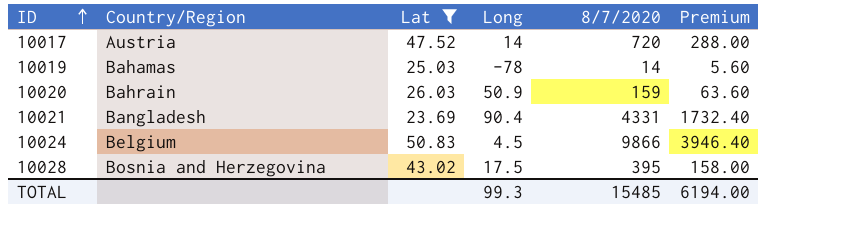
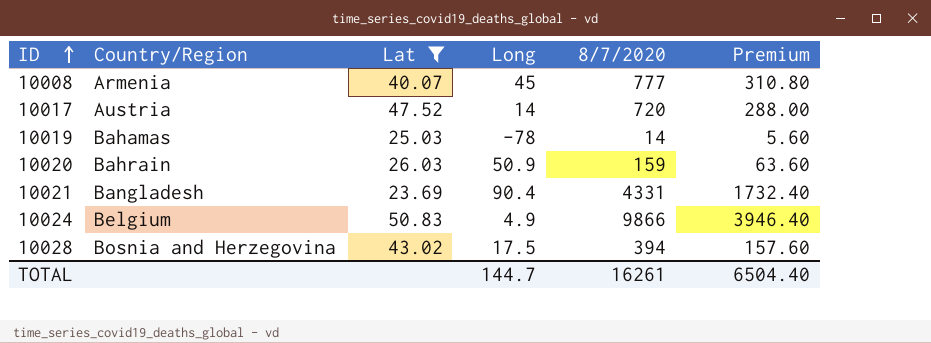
row 10008: none -> Armenia | 40.07 | 45 | 777 | 310.80
10024 | Long: 4.5 -> 4.9
10028 | 8/7/2020: 395 -> 394
10028 | Premium: 158.00 -> 157.60
TOTAL | Long: 99.3 -> 144.7
TOTAL | 8/7/2020: 15485 -> 16261
TOTAL | Premium: 6194.00 -> 6504.40

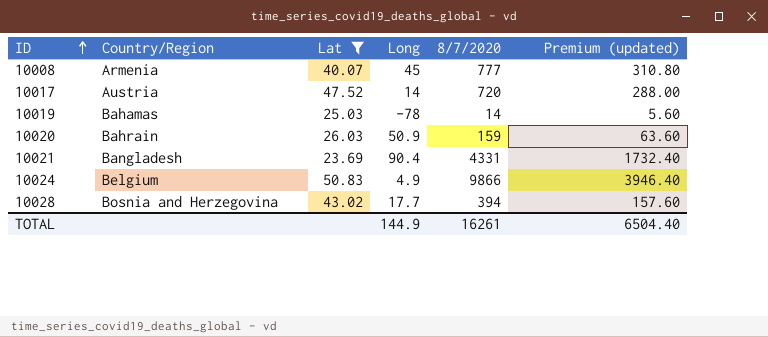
column name: Premium -> Premium (updated)
10028 | Long: 17.5 -> 17.7
TOTAL | Long: 144.7 -> 144.9

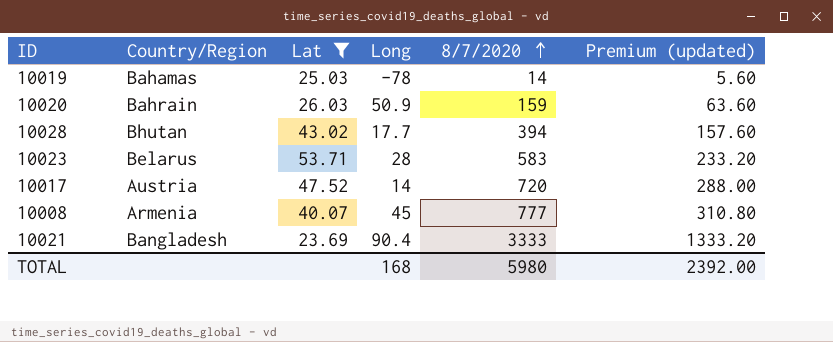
row order: ID ascending -> 8/7/2020 ascending
row 10024: Belgium | 50.83 | 4.9 | 9866 | 3946.40 -> none
10028 | Country/Region: Bosnia and Herzegovina -> Bhutan
row 10023: none -> Belarus | 53.71 | 28 | 583 | 233.20
10021 | 8/7/2020: 4331 -> 3333
10021 | Premium (updated): 1732.40 -> 1333.20
TOTAL | Long: 144.9 -> 168
TOTAL | 8/7/2020: 16261 -> 5980
TOTAL | Premium (updated): 6504.40 -> 2392.00

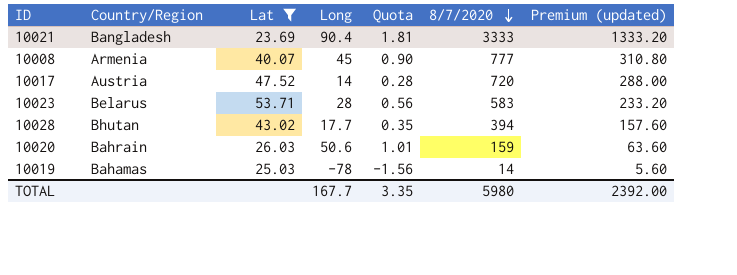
row order: 8/7/2020 ascending -> 8/7/2020 descending
column Quota | formula: none -> [Long] * 0.02
10020 | Long: 50.9 -> 50.6
TOTAL | Long: 168 -> 167.7

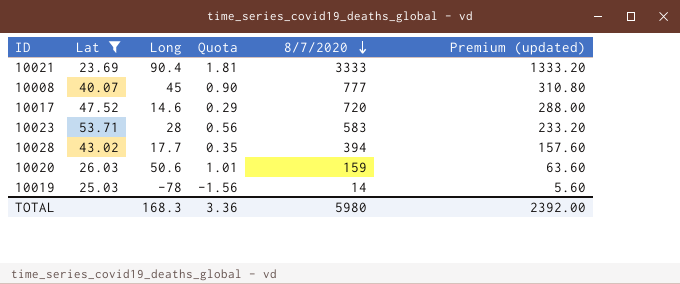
column Country/Region | position: 2 -> none
10017 | Long: 14 -> 14.6
10017 | Quota: 0.28 -> 0.29
TOTAL | Long: 167.7 -> 168.3
TOTAL | Quota: 3.35 -> 3.36

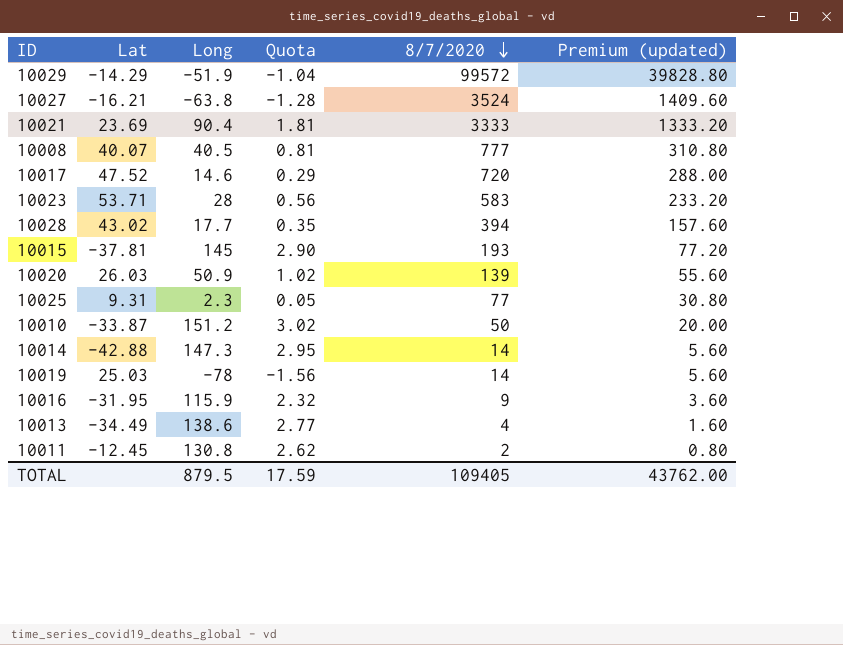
filter: Lat >= 23.69 -> none
10008 | Long: 45 -> 40.5
10008 | Quota: 0.90 -> 0.81
10020 | Long: 50.6 -> 50.9
10020 | Quota: 1.01 -> 1.02
10020 | 8/7/2020: 159 -> 139
10020 | Premium (updated): 63.60 -> 55.60
TOTAL | Long: 168.3 -> 879.5
TOTAL | Quota: 3.36 -> 17.59
TOTAL | 8/7/2020: 5980 -> 109405
TOTAL | Premium (updated): 2392.00 -> 43762.00

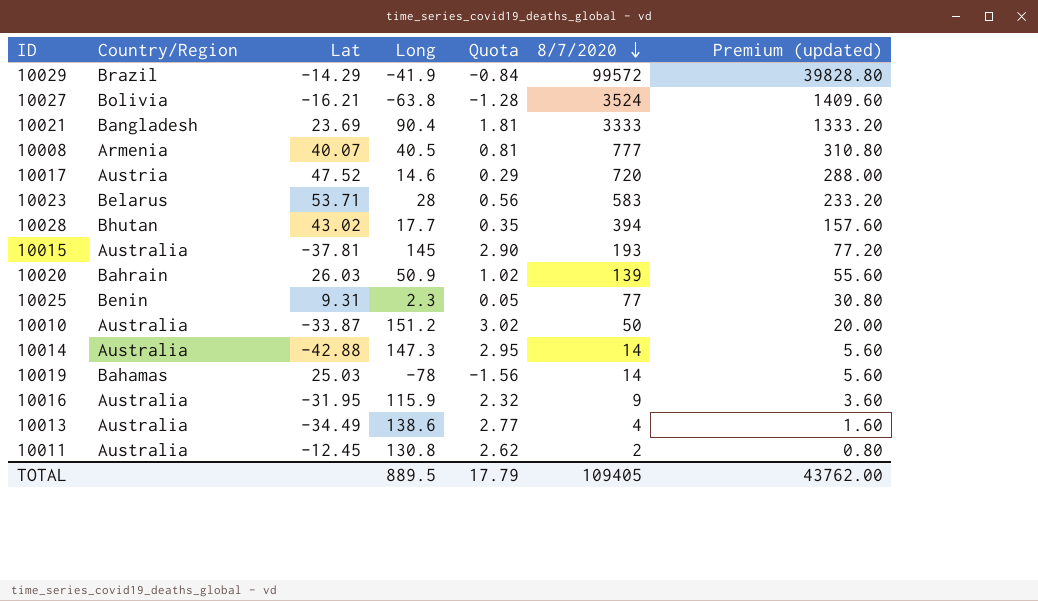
column Country/Region | position: none -> 2
10029 | Long: -51.9 -> -41.9
10029 | Quota: -1.04 -> -0.84
TOTAL | Long: 879.5 -> 889.5
TOTAL | Quota: 17.59 -> 17.79

